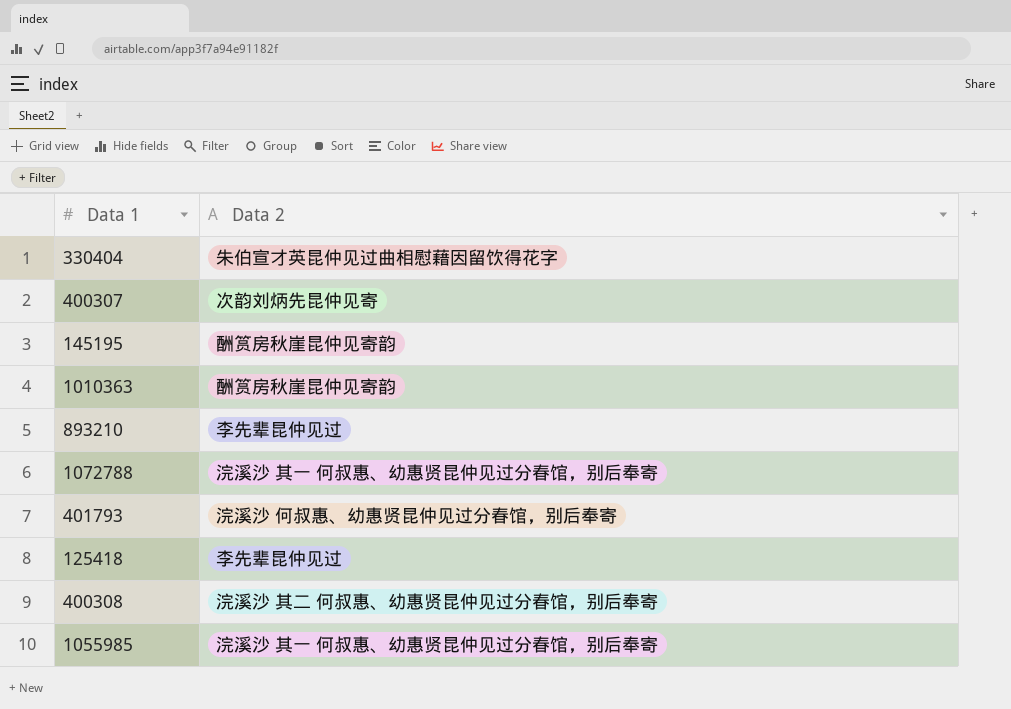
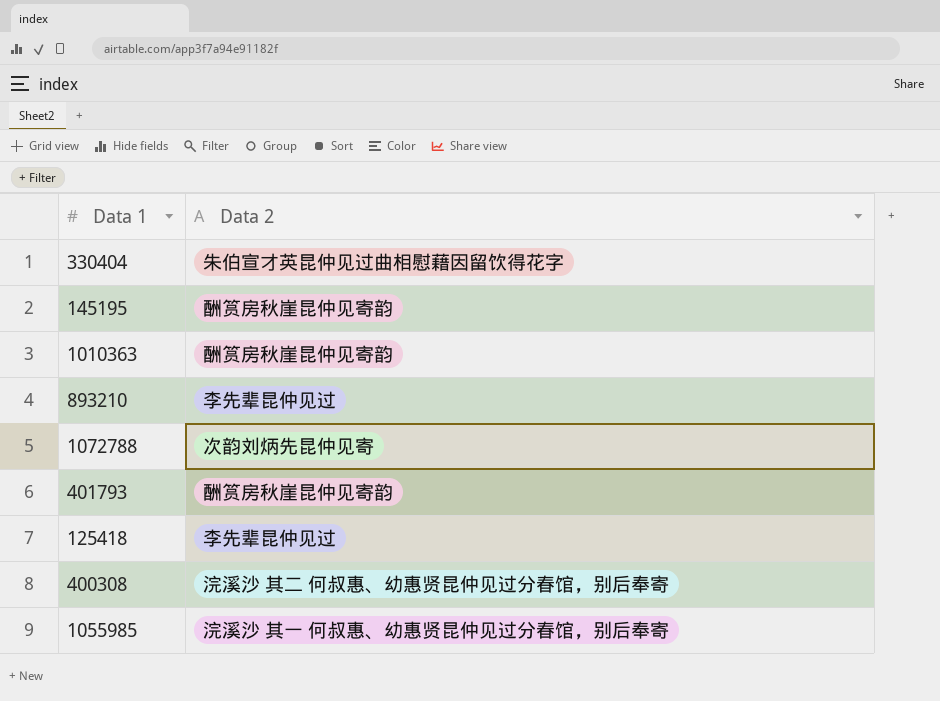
row 400307: 次韵刘炳先昆仲见寄 -> none
1072788 | Data 2: 浣溪沙 其一 何叔惠、幼惠贤昆仲见过分春馆，别后奉寄 -> 次韵刘炳先昆仲见寄
401793 | Data 2: 浣溪沙 何叔惠、幼惠贤昆仲见过分春馆，别后奉寄 -> 酬筼房秋崖昆仲见寄韵

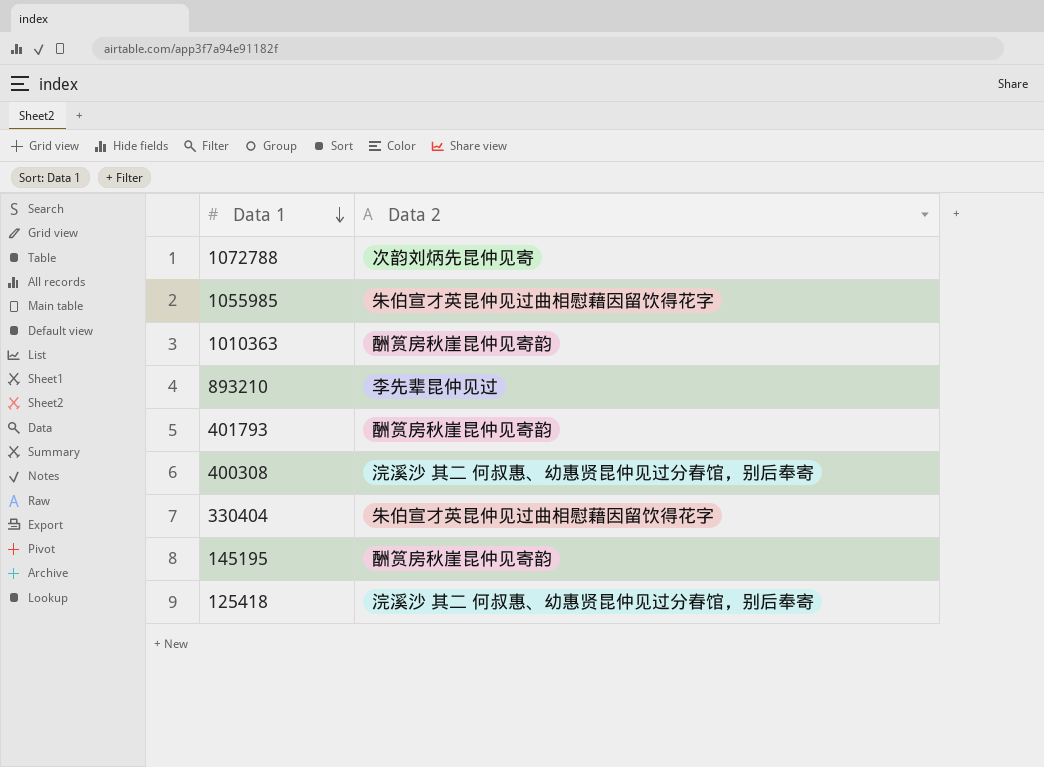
row order: none -> Data 1 descending
1055985 | Data 2: 浣溪沙 其一 何叔惠、幼惠贤昆仲见过分春馆，别后奉寄 -> 朱伯宣才英昆仲见过曲相慰藉因留饮得花字
125418 | Data 2: 李先辈昆仲见过 -> 浣溪沙 其二 何叔惠、幼惠贤昆仲见过分春馆，别后奉寄

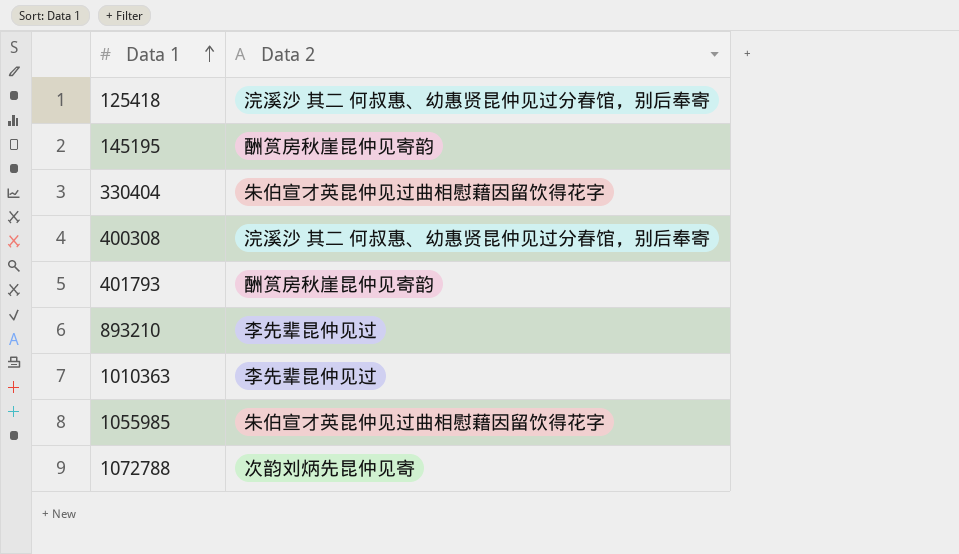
row order: Data 1 descending -> Data 1 ascending
1010363 | Data 2: 酬筼房秋崖昆仲见寄韵 -> 李先辈昆仲见过

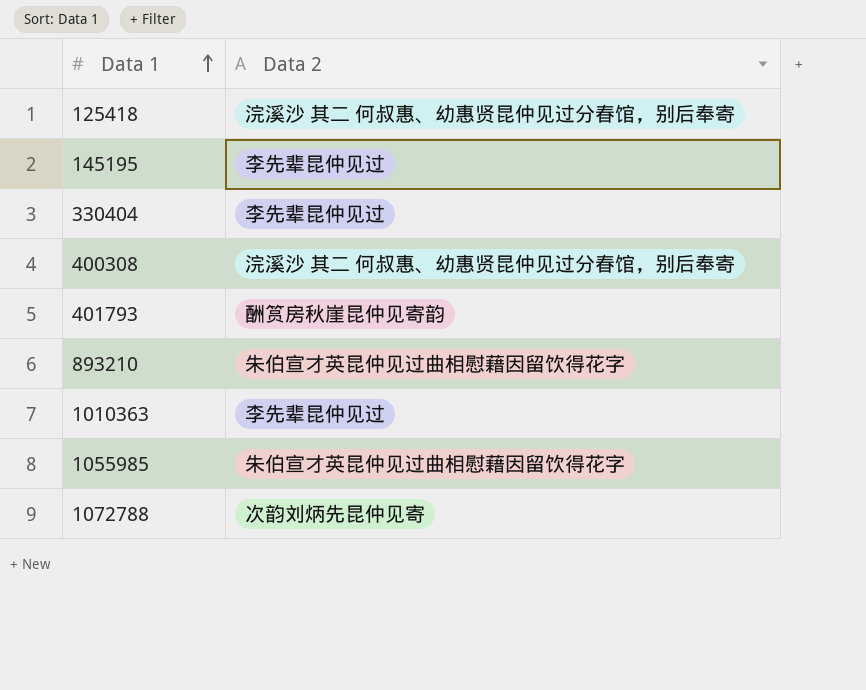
145195 | Data 2: 酬筼房秋崖昆仲见寄韵 -> 李先辈昆仲见过
330404 | Data 2: 朱伯宣才英昆仲见过曲相慰藉因留饮得花字 -> 李先辈昆仲见过
893210 | Data 2: 李先辈昆仲见过 -> 朱伯宣才英昆仲见过曲相慰藉因留饮得花字

